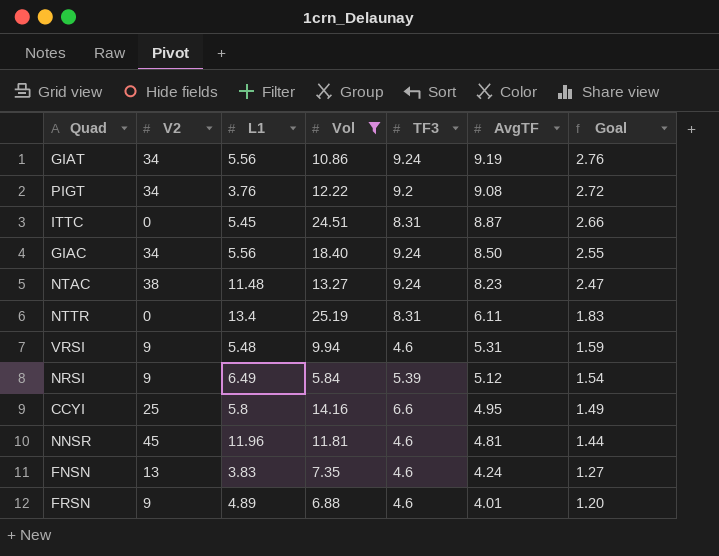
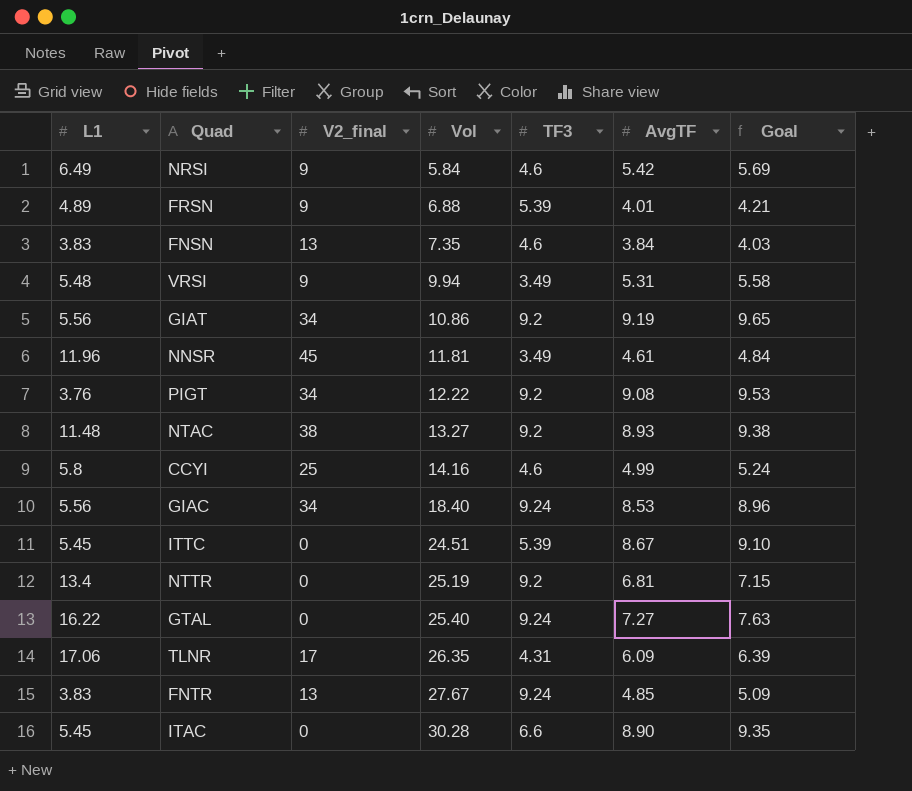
filter: Vol <= 25.19 -> none
row order: AvgTF descending -> Vol ascending
column L1 | position: 3 -> 1
column name: V2 -> V2_final
column Goal | formula: [AvgTF] * 0.3 -> [AvgTF] * 1.05
NRSI | TF3: 5.39 -> 4.6
NRSI | AvgTF: 5.12 -> 5.42
FRSN | TF3: 4.6 -> 5.39
FNSN | AvgTF: 4.24 -> 3.84
VRSI | TF3: 4.6 -> 3.49
GIAT | TF3: 9.24 -> 9.2
NNSR | TF3: 4.6 -> 3.49
NNSR | AvgTF: 4.81 -> 4.61
NTAC | TF3: 9.24 -> 9.2
NTAC | AvgTF: 8.23 -> 8.93
CCYI | TF3: 6.6 -> 4.6
CCYI | AvgTF: 4.95 -> 4.99
GIAC | AvgTF: 8.50 -> 8.53
ITTC | TF3: 8.31 -> 5.39
ITTC | AvgTF: 8.87 -> 8.67
NTTR | TF3: 8.31 -> 9.2
NTTR | AvgTF: 6.11 -> 6.81

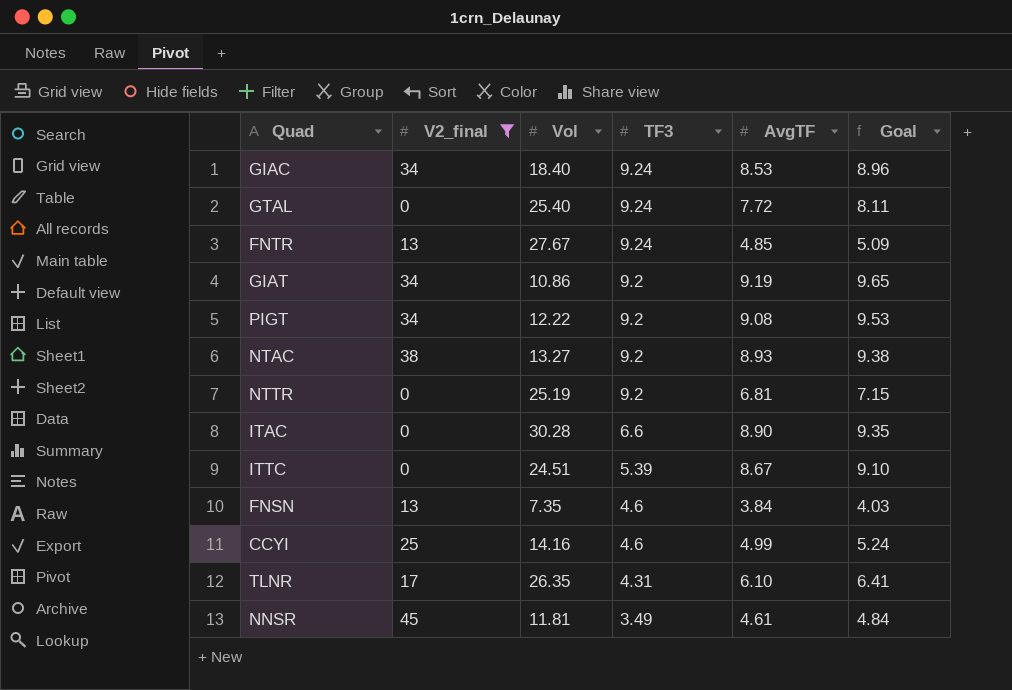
filter: none -> V2_final != 9
row order: Vol ascending -> TF3 descending
column L1 | position: 1 -> none
GTAL | AvgTF: 7.27 -> 7.72
GTAL | Goal: 7.63 -> 8.11
TLNR | AvgTF: 6.09 -> 6.10
TLNR | Goal: 6.39 -> 6.41

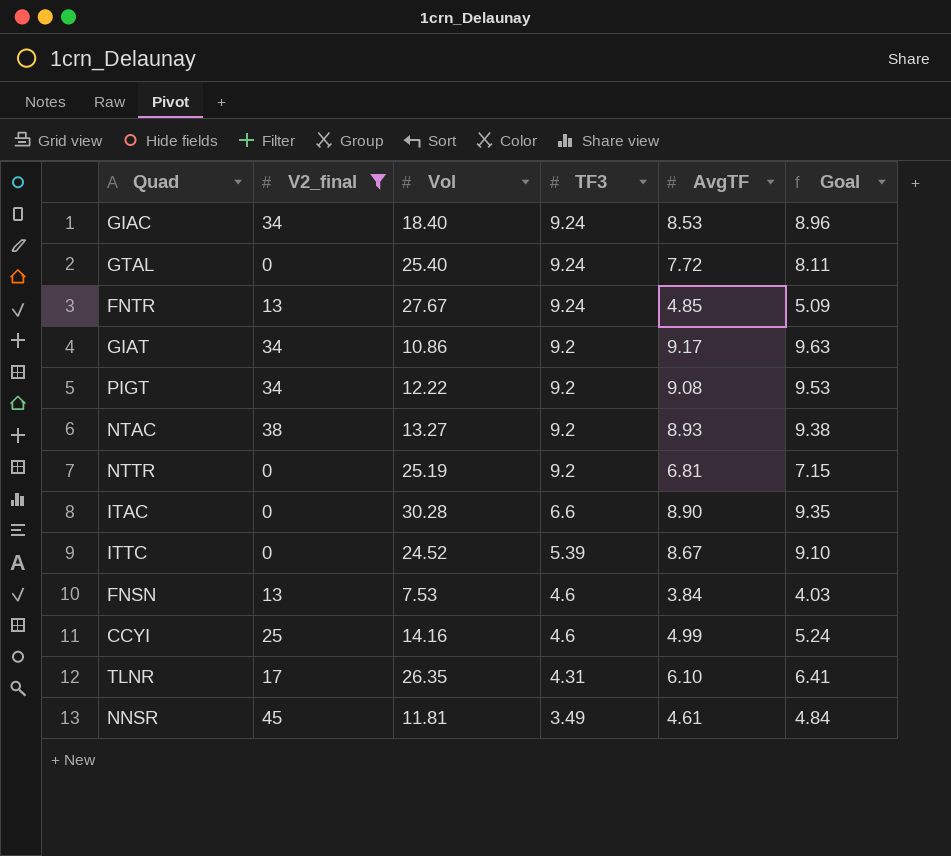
GIAT | AvgTF: 9.19 -> 9.17
GIAT | Goal: 9.65 -> 9.63
ITTC | Vol: 24.51 -> 24.52
FNSN | Vol: 7.35 -> 7.53

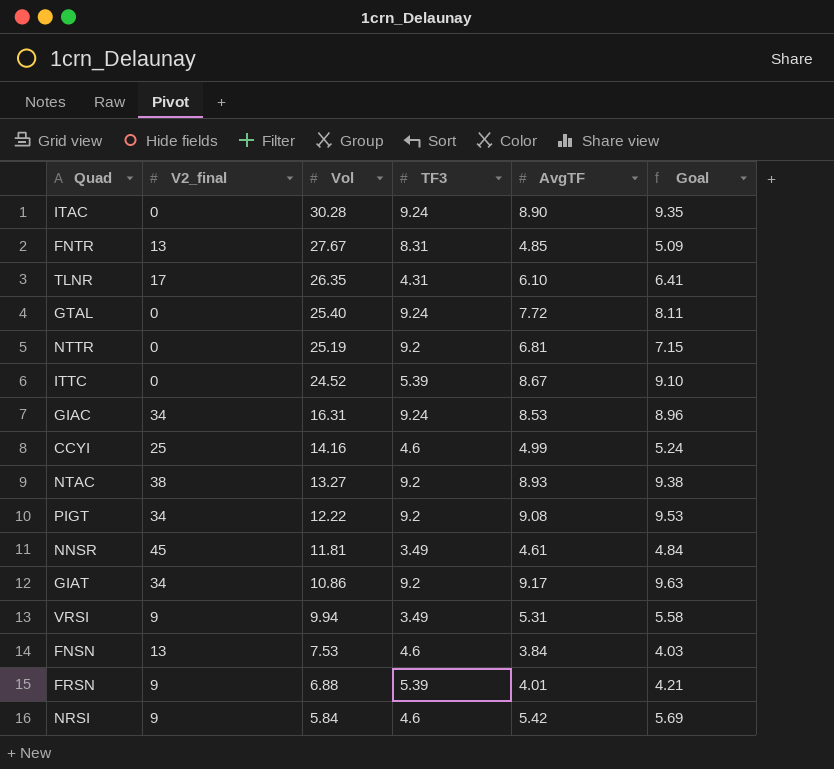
filter: V2_final != 9 -> none
row order: TF3 descending -> Vol descending
ITAC | TF3: 6.6 -> 9.24
FNTR | TF3: 9.24 -> 8.31
GIAC | Vol: 18.40 -> 16.31

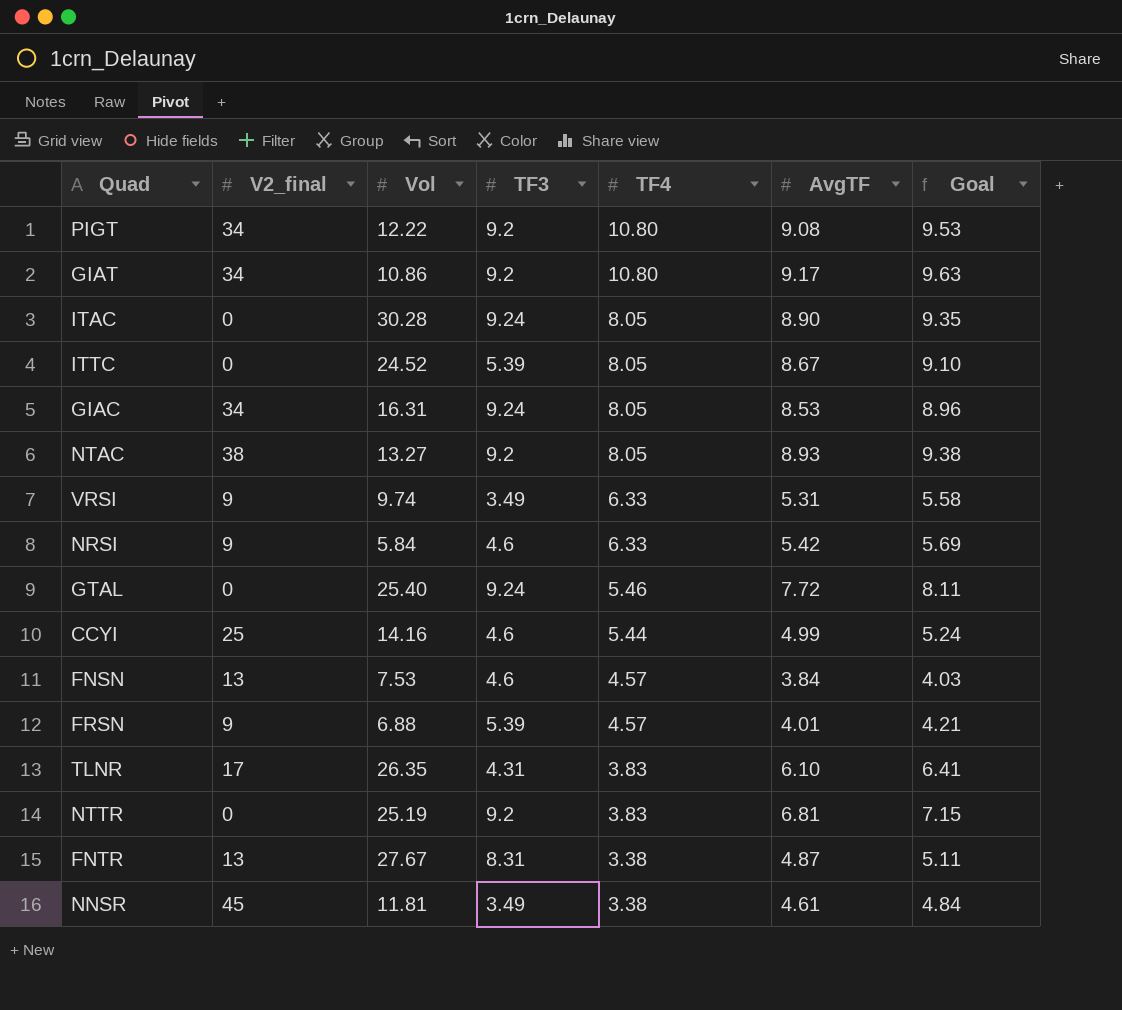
row order: Vol descending -> TF4 descending
column TF4 | position: none -> 5
VRSI | Vol: 9.94 -> 9.74
FNTR | AvgTF: 4.85 -> 4.87
FNTR | Goal: 5.09 -> 5.11

